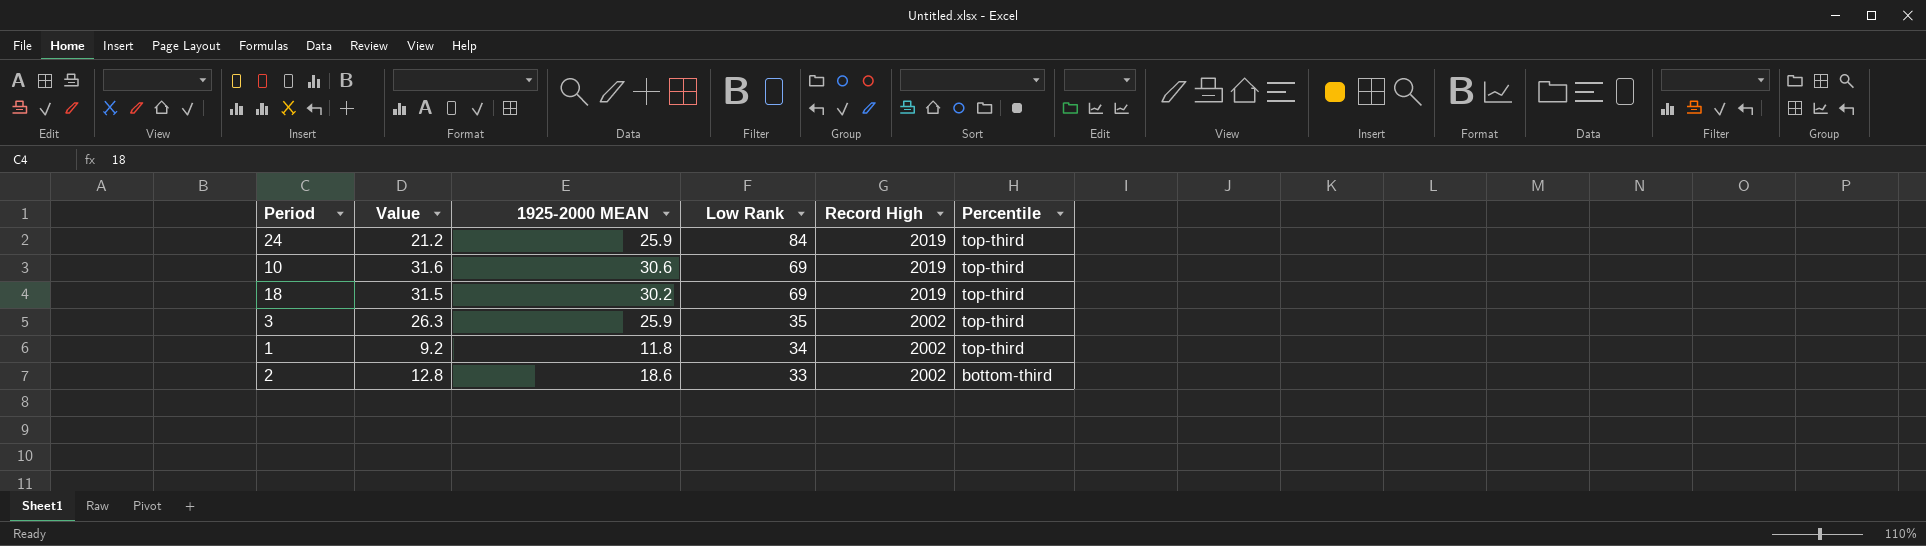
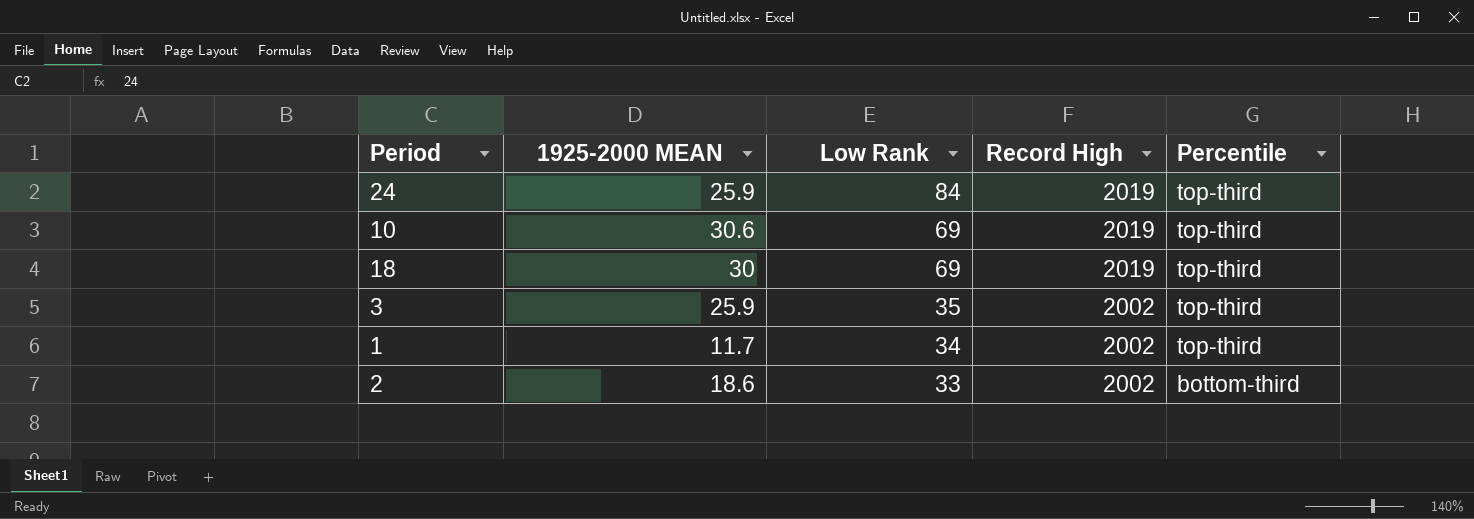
column Value | position: 2 -> none
18 | 1925-2000 MEAN: 30.2 -> 30
1 | 1925-2000 MEAN: 11.8 -> 11.7

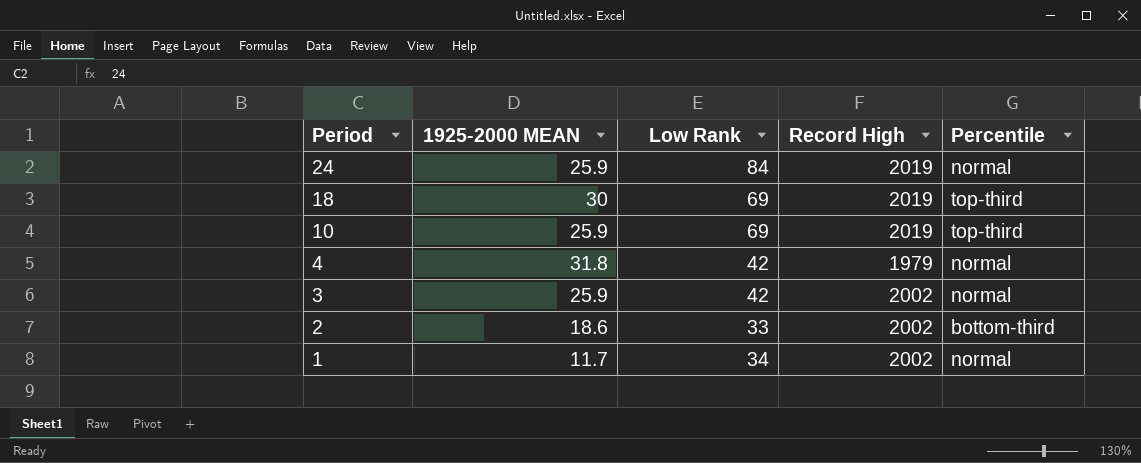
row order: Low Rank descending -> Period descending
24 | Percentile: top-third -> normal
10 | 1925-2000 MEAN: 30.6 -> 25.9
row 4: none -> 31.8 | 42 | 1979 | normal
3 | Low Rank: 35 -> 42
3 | Percentile: top-third -> normal
1 | Percentile: top-third -> normal

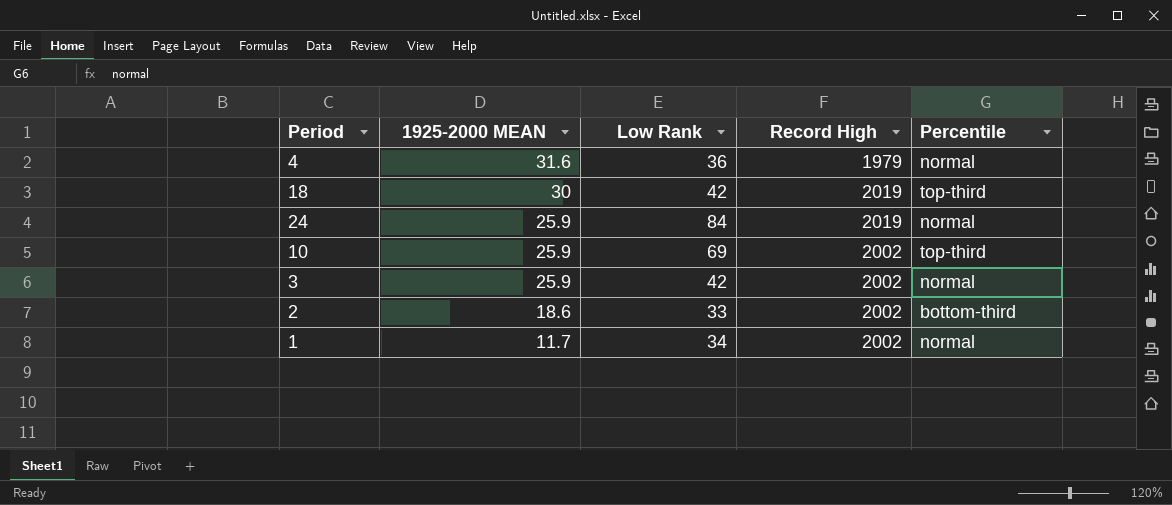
row order: Period descending -> 1925-2000 MEAN descending
4 | 1925-2000 MEAN: 31.8 -> 31.6
4 | Low Rank: 42 -> 36
18 | Low Rank: 69 -> 42
10 | Record High: 2019 -> 2002

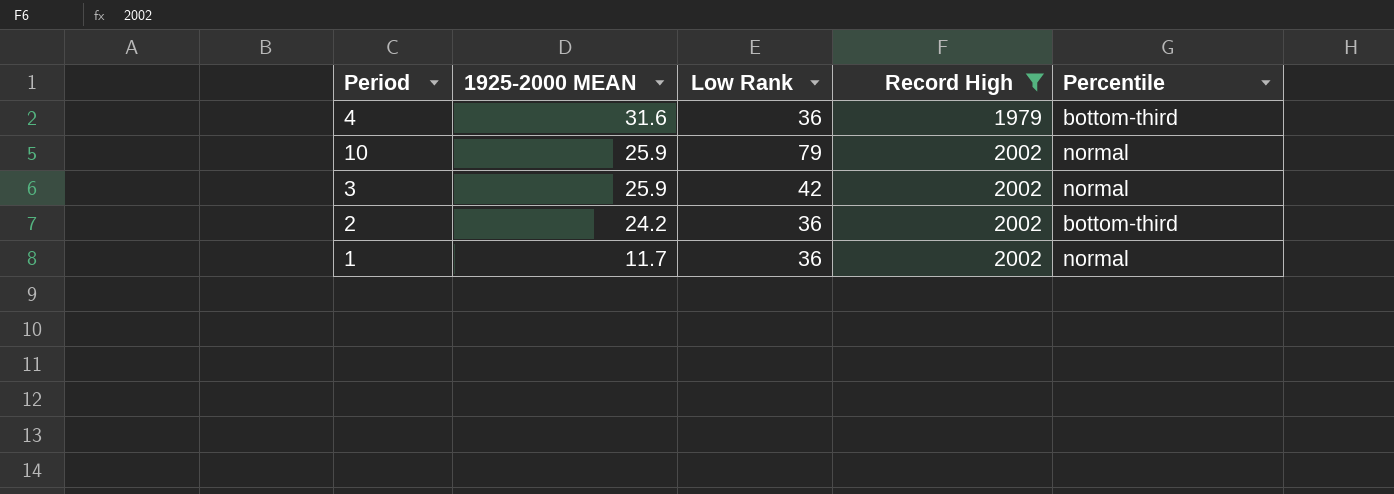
filter: none -> Record High != 2019
4 | Percentile: normal -> bottom-third
10 | Low Rank: 69 -> 79
10 | Percentile: top-third -> normal
2 | 1925-2000 MEAN: 18.6 -> 24.2
2 | Low Rank: 33 -> 36
1 | Low Rank: 34 -> 36

